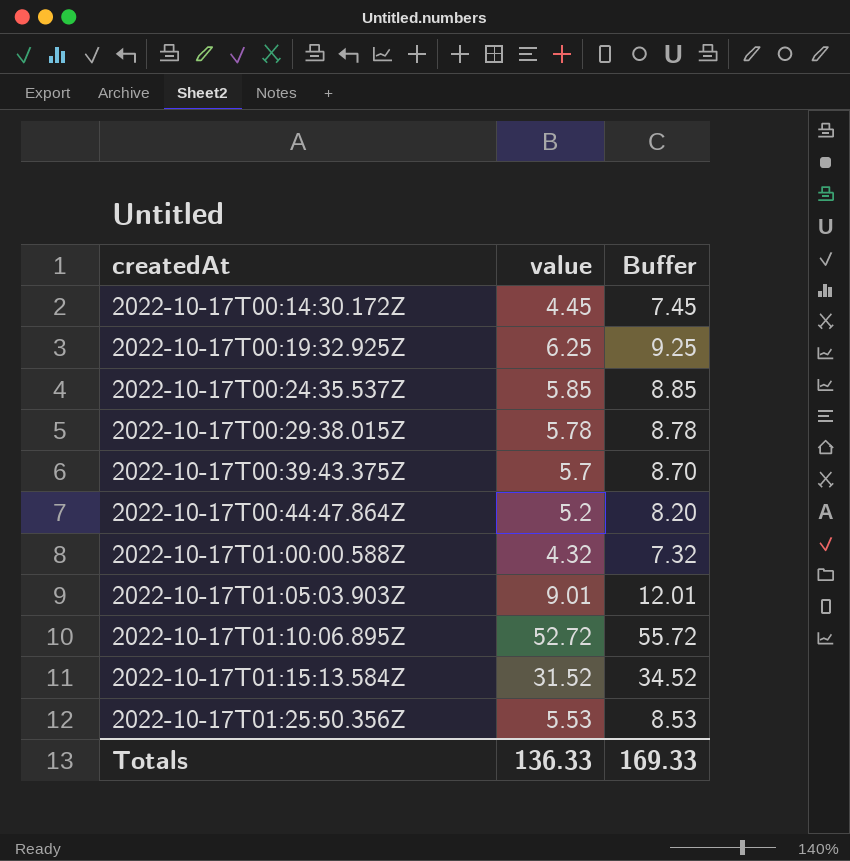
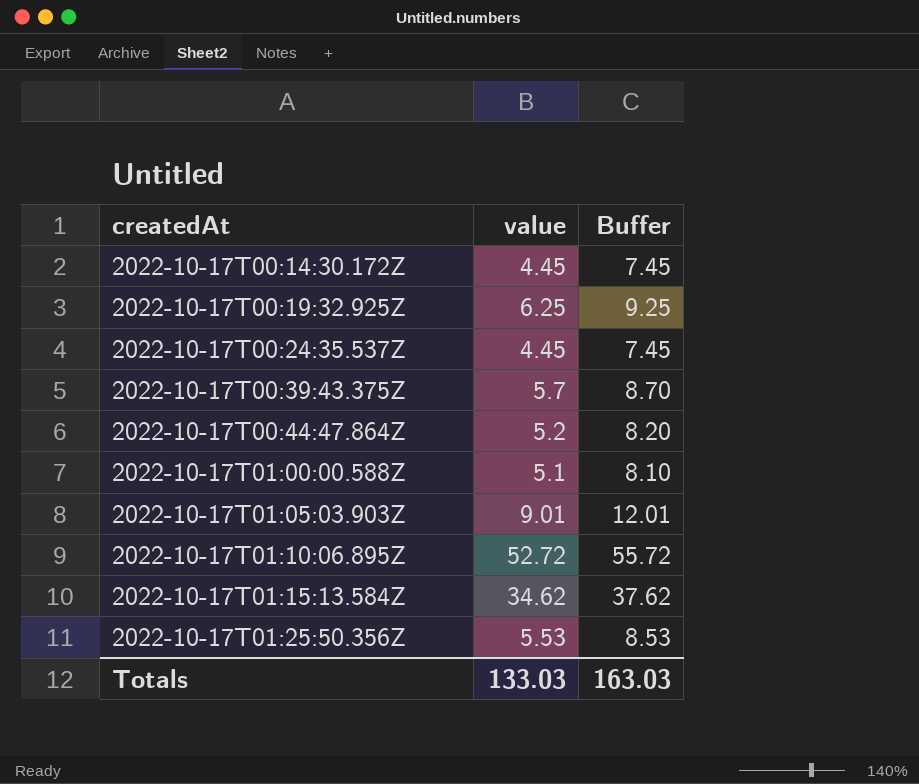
row 2022-10-17T00:29:38.015Z: 5.78 | 8.78 -> none
2022-10-17T00:24:35.537Z | value: 5.85 -> 4.45
2022-10-17T00:24:35.537Z | Buffer: 8.85 -> 7.45
2022-10-17T01:00:00.588Z | value: 4.32 -> 5.1
2022-10-17T01:00:00.588Z | Buffer: 7.32 -> 8.10
2022-10-17T01:15:13.584Z | value: 31.52 -> 34.62
2022-10-17T01:15:13.584Z | Buffer: 34.52 -> 37.62
Totals | value: 136.33 -> 133.03
Totals | Buffer: 169.33 -> 163.03

